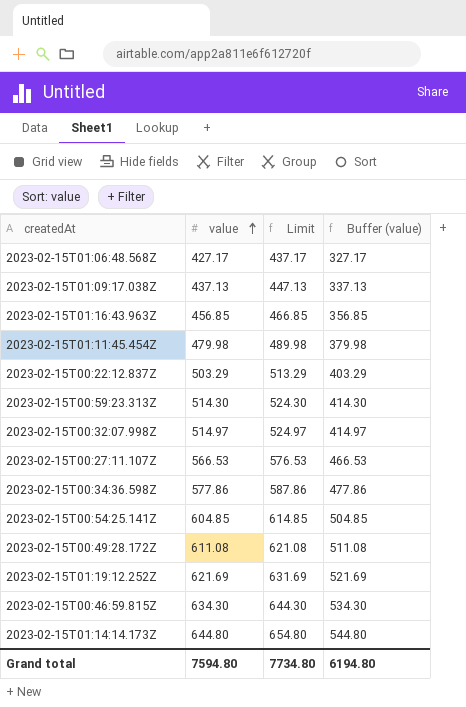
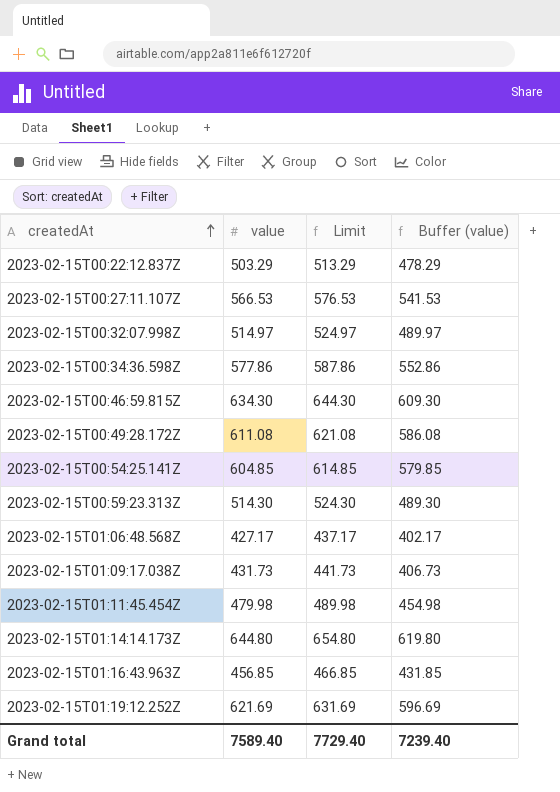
row order: value ascending -> createdAt ascending
column Buffer (value) | formula: [value] - 100 -> [value] - 25
2023-02-15T01:09:17.038Z | value: 437.13 -> 431.73
2023-02-15T01:09:17.038Z | Limit: 447.13 -> 441.73
Grand total | value: 7594.80 -> 7589.40
Grand total | Limit: 7734.80 -> 7729.40
Grand total | Buffer (value): 6194.80 -> 7239.40

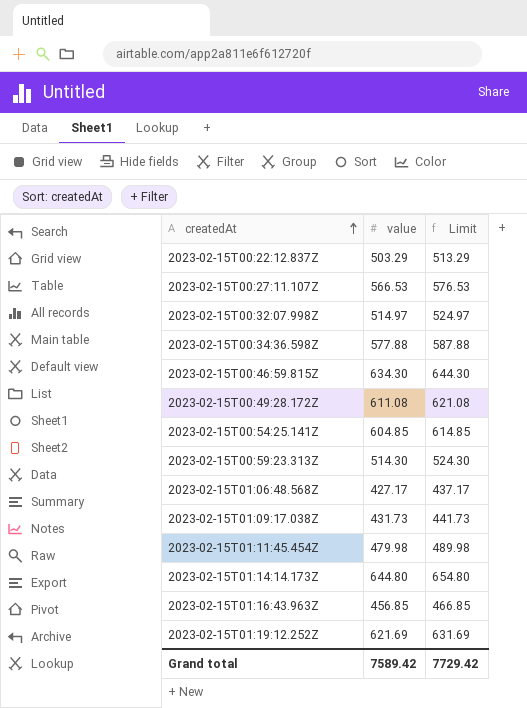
column Buffer (value) | formula: [value] - 25 -> none
2023-02-15T00:34:36.598Z | value: 577.86 -> 577.88
2023-02-15T00:34:36.598Z | Limit: 587.86 -> 587.88
Grand total | value: 7589.40 -> 7589.42
Grand total | Limit: 7729.40 -> 7729.42

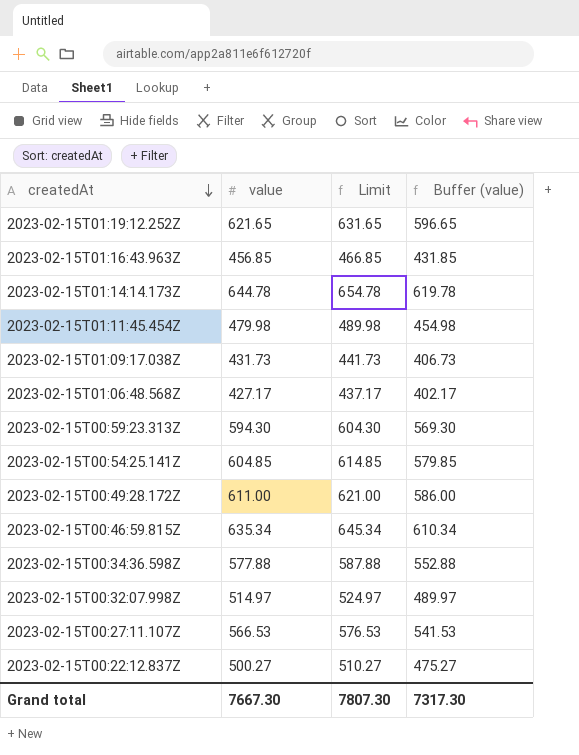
row order: createdAt ascending -> createdAt descending
column Buffer (value) | formula: none -> [value] - 25
2023-02-15T01:19:12.252Z | value: 621.69 -> 621.65
2023-02-15T01:19:12.252Z | Limit: 631.69 -> 631.65
2023-02-15T01:14:14.173Z | value: 644.80 -> 644.78
2023-02-15T01:14:14.173Z | Limit: 654.80 -> 654.78
2023-02-15T00:59:23.313Z | value: 514.30 -> 594.30
2023-02-15T00:59:23.313Z | Limit: 524.30 -> 604.30
2023-02-15T00:49:28.172Z | value: 611.08 -> 611.00
2023-02-15T00:49:28.172Z | Limit: 621.08 -> 621.00
2023-02-15T00:46:59.815Z | value: 634.30 -> 635.34
2023-02-15T00:46:59.815Z | Limit: 644.30 -> 645.34
2023-02-15T00:22:12.837Z | value: 503.29 -> 500.27
2023-02-15T00:22:12.837Z | Limit: 513.29 -> 510.27
Grand total | value: 7589.42 -> 7667.30
Grand total | Limit: 7729.42 -> 7807.30

